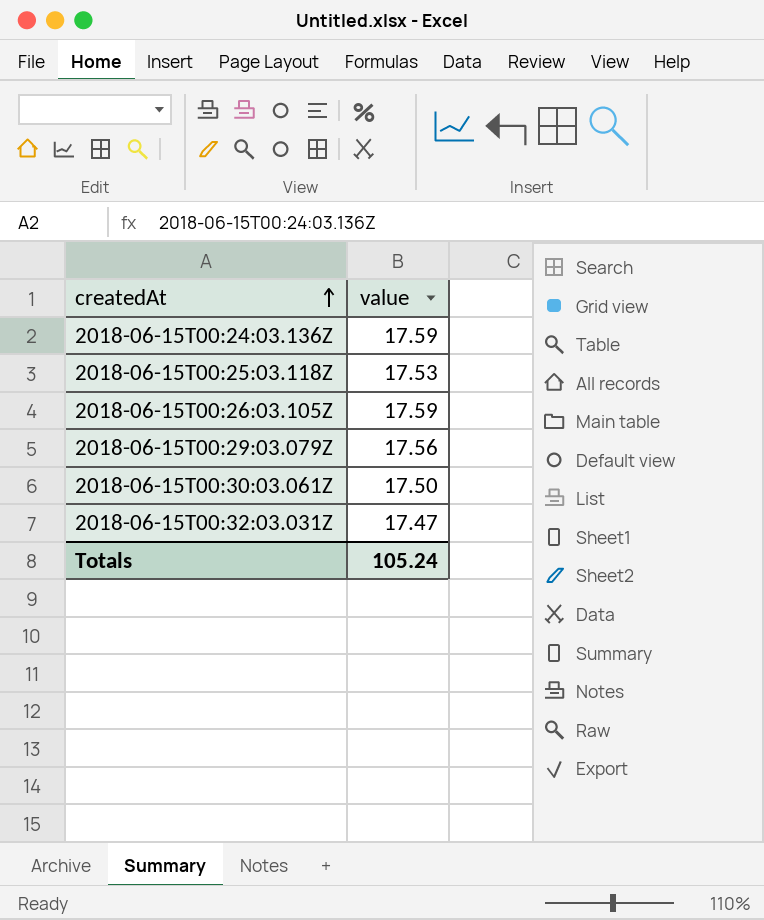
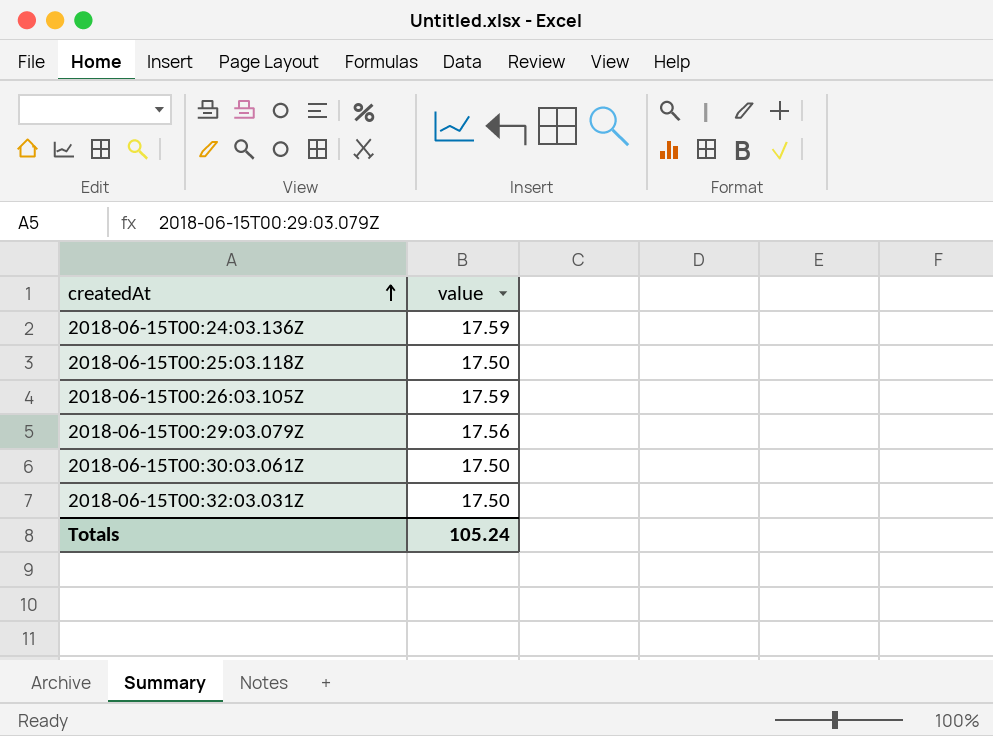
2018-06-15T00:25:03.118Z | value: 17.53 -> 17.50
2018-06-15T00:32:03.031Z | value: 17.47 -> 17.50

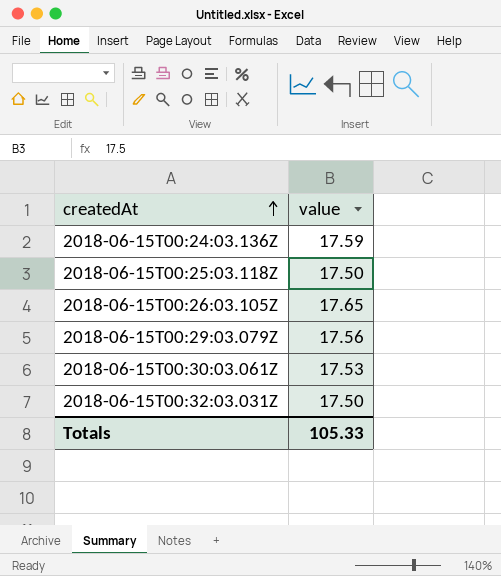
2018-06-15T00:26:03.105Z | value: 17.59 -> 17.65
2018-06-15T00:30:03.061Z | value: 17.50 -> 17.53
Totals | value: 105.24 -> 105.33

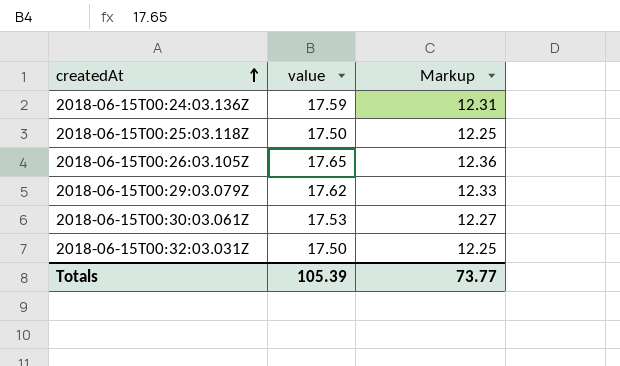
column Markup | formula: none -> [value] * 0.7
2018-06-15T00:29:03.079Z | value: 17.56 -> 17.62
Totals | value: 105.33 -> 105.39

